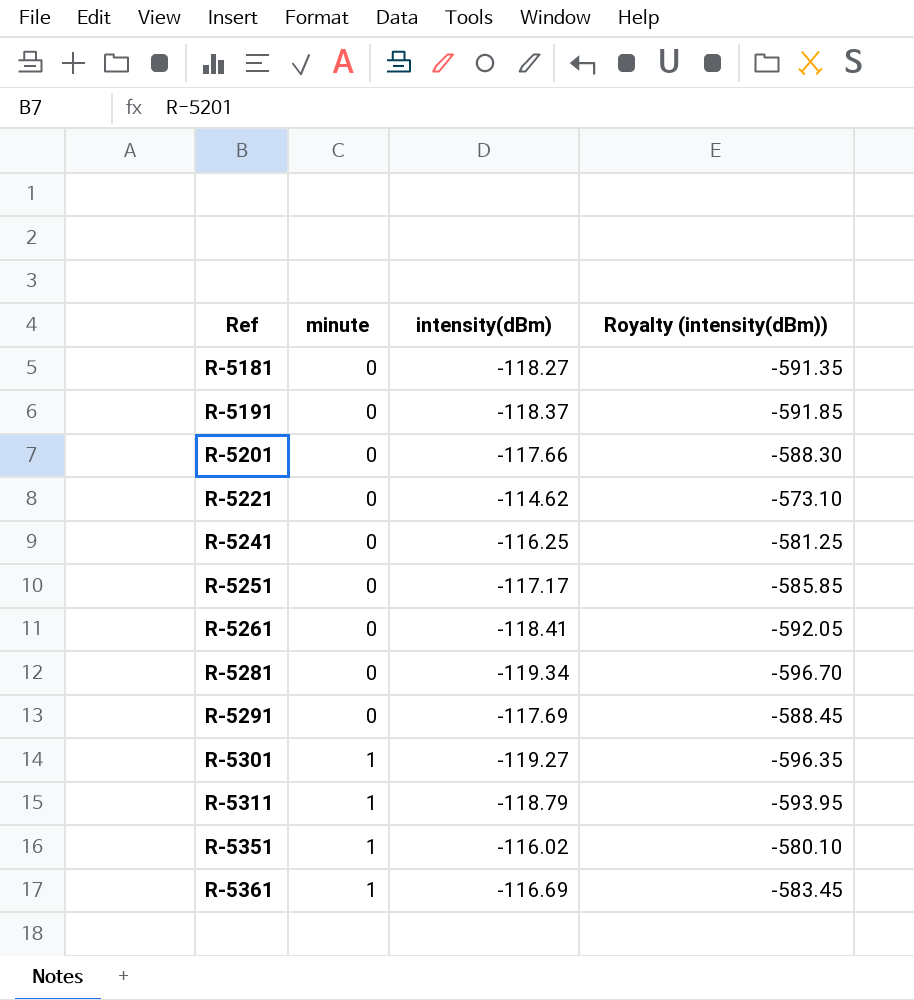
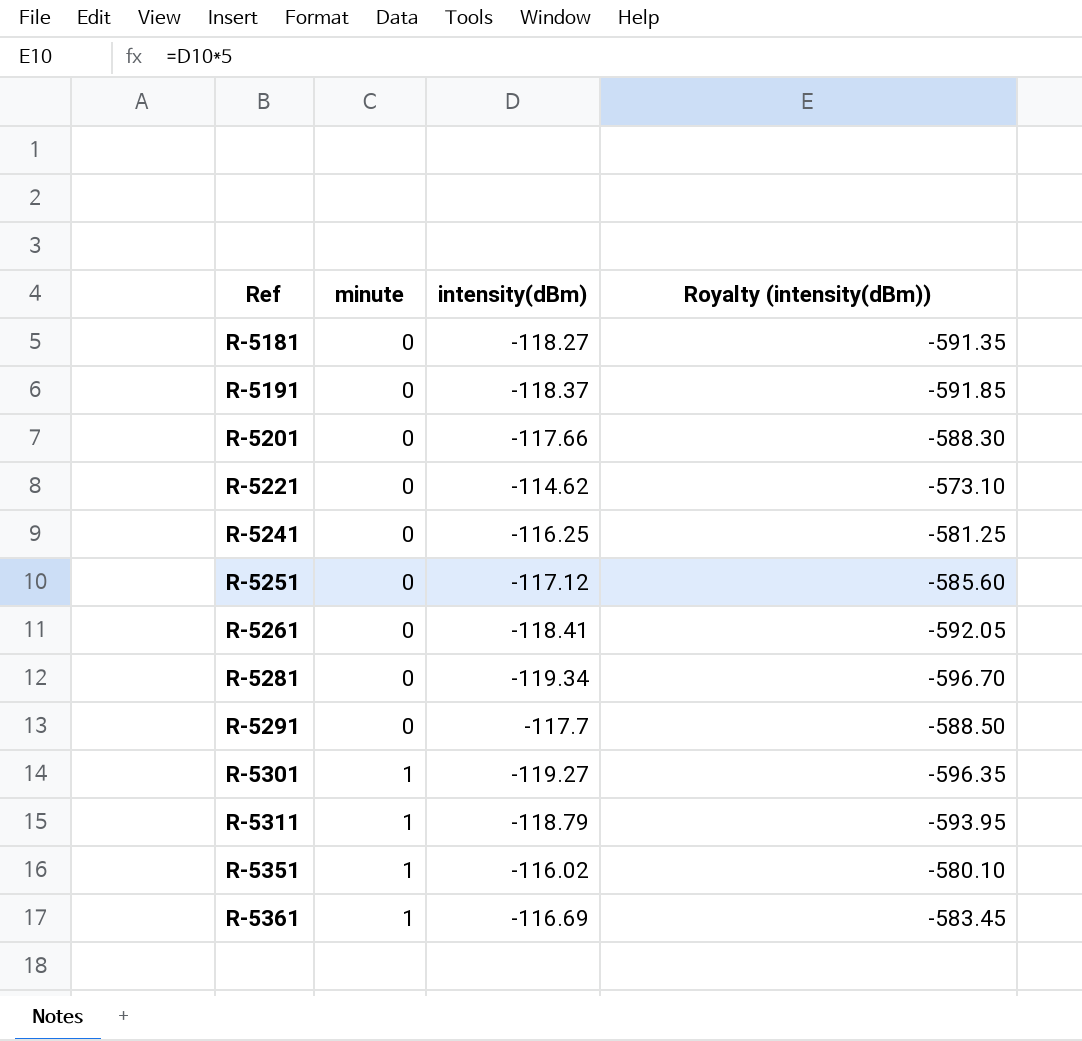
R-5251 | intensity(dBm): -117.17 -> -117.12
R-5251 | Royalty (intensity(dBm)): -585.85 -> -585.60
R-5291 | intensity(dBm): -117.69 -> -117.7
R-5291 | Royalty (intensity(dBm)): -588.45 -> -588.50

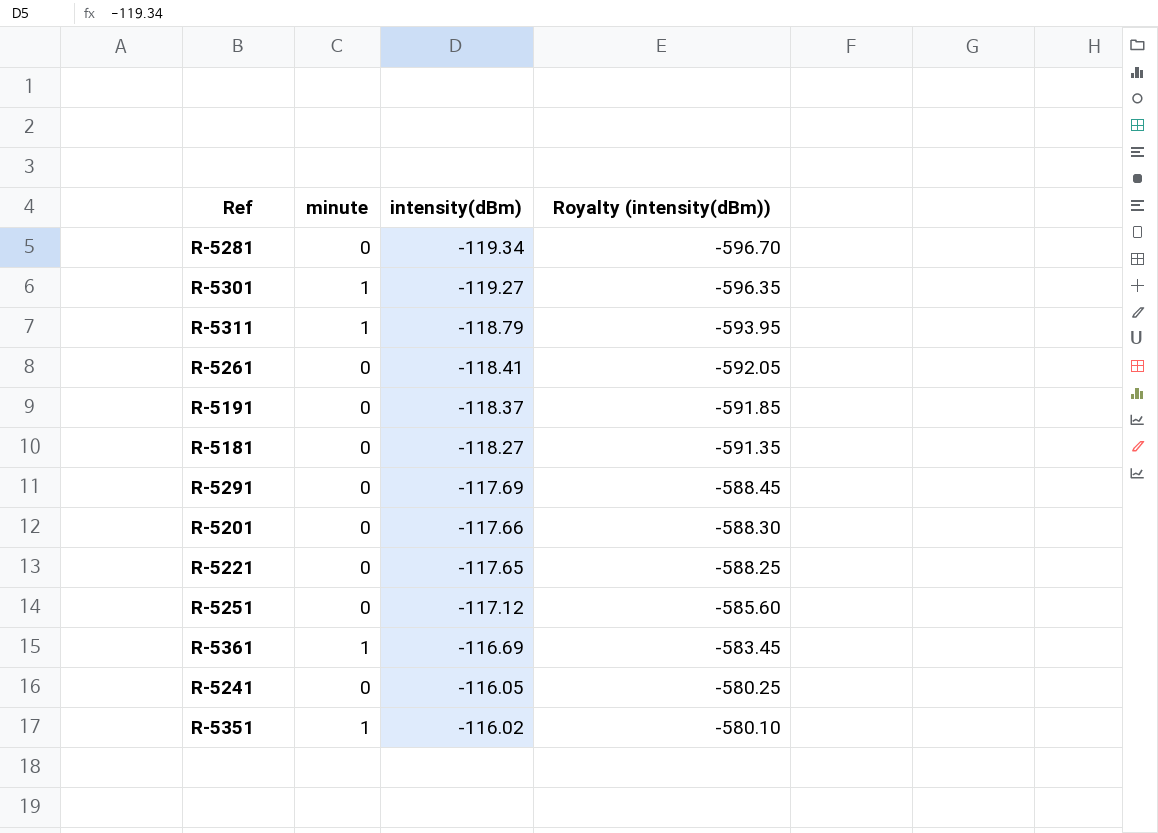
row order: Ref ascending -> intensity(dBm) ascending
R-5291 | intensity(dBm): -117.7 -> -117.69
R-5291 | Royalty (intensity(dBm)): -588.50 -> -588.45
R-5221 | intensity(dBm): -114.62 -> -117.65
R-5221 | Royalty (intensity(dBm)): -573.10 -> -588.25
R-5241 | intensity(dBm): -116.25 -> -116.05
R-5241 | Royalty (intensity(dBm)): -581.25 -> -580.25

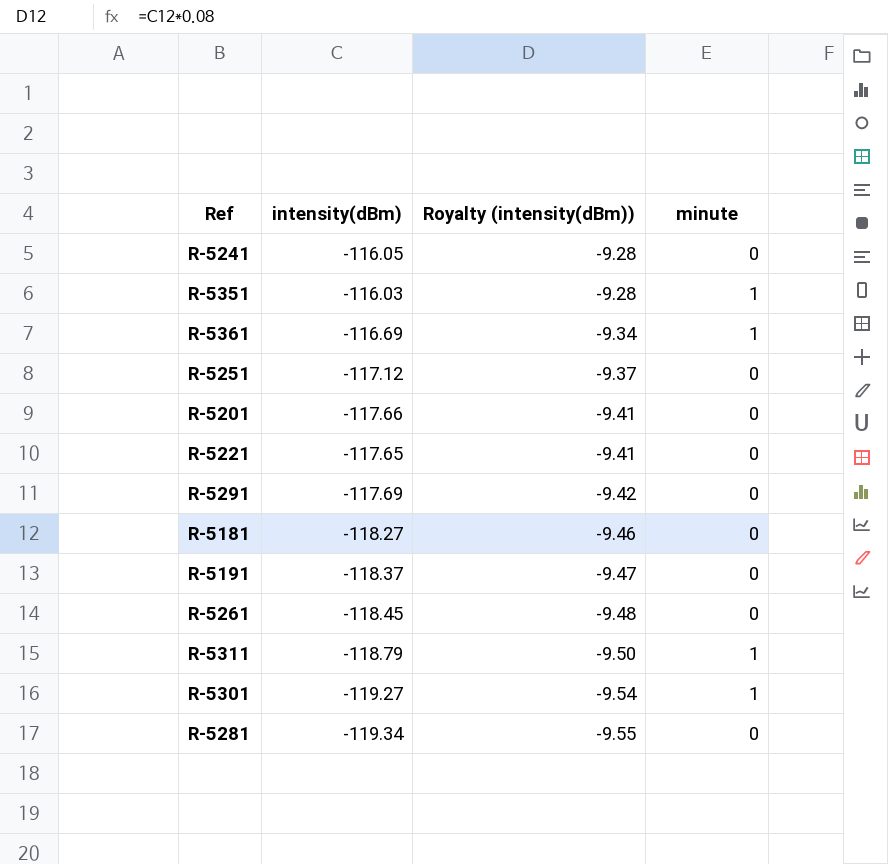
row order: intensity(dBm) ascending -> Royalty (intensity(dBm)) descending
column Royalty (intensity(dBm)) | formula: [intensity(dBm)] * 5 -> [intensity(dBm)] * 0.08
column minute | position: 2 -> 4
R-5351 | intensity(dBm): -116.02 -> -116.03
R-5261 | intensity(dBm): -118.41 -> -118.45

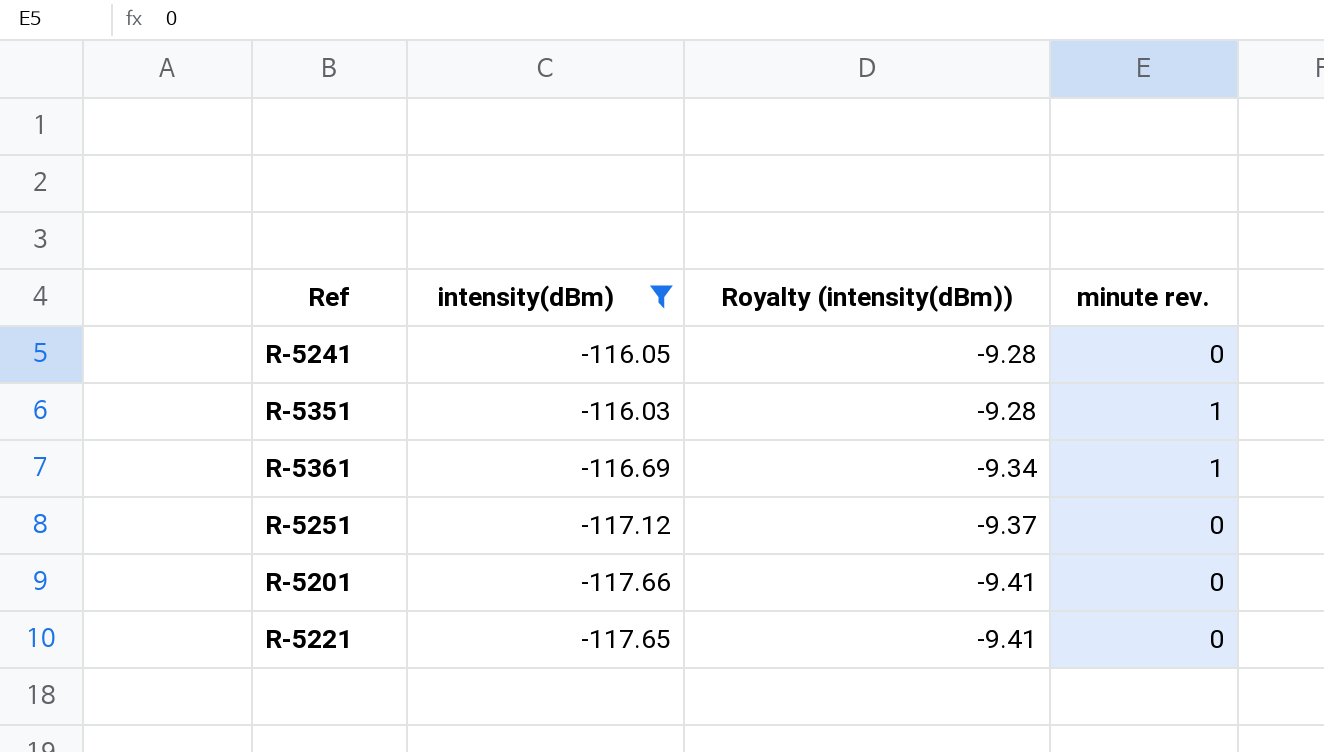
filter: none -> intensity(dBm) >= -117.66
column name: minute -> minute rev.

